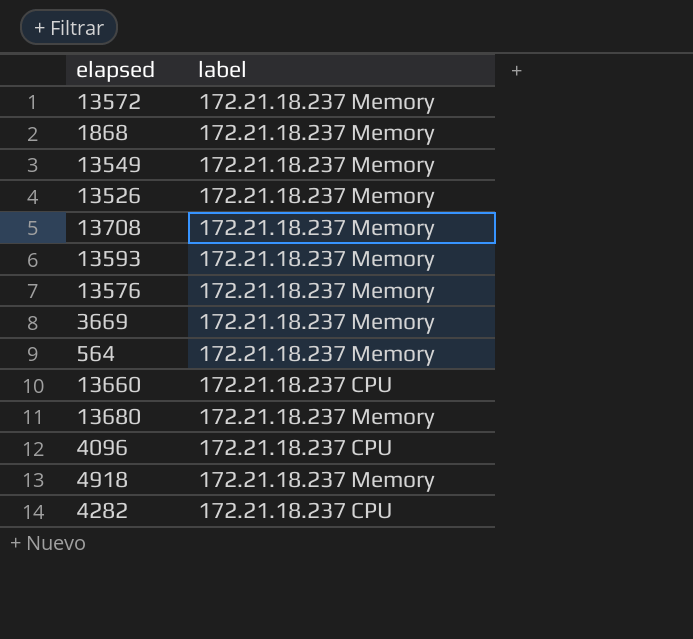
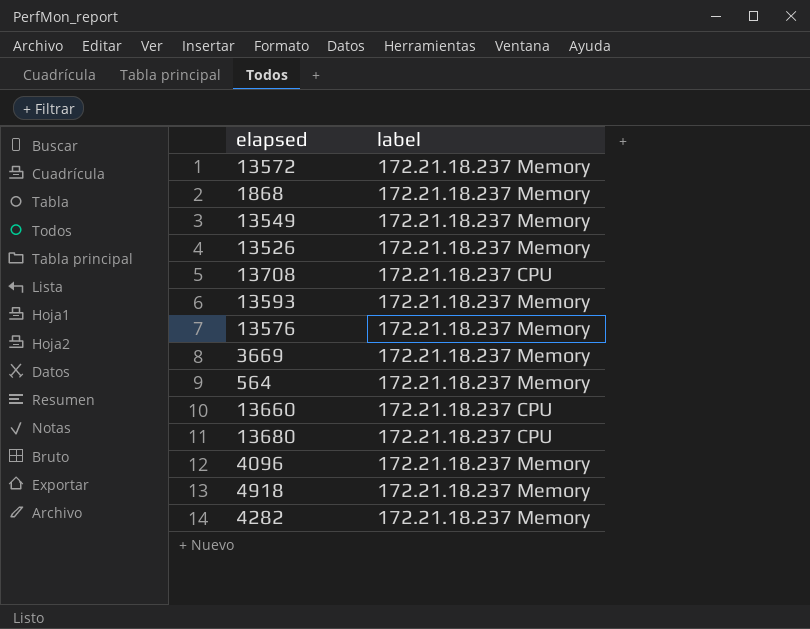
13708 | label: 172.21.18.237 Memory -> 172.21.18.237 CPU
13680 | label: 172.21.18.237 Memory -> 172.21.18.237 CPU
4096 | label: 172.21.18.237 CPU -> 172.21.18.237 Memory
4282 | label: 172.21.18.237 CPU -> 172.21.18.237 Memory

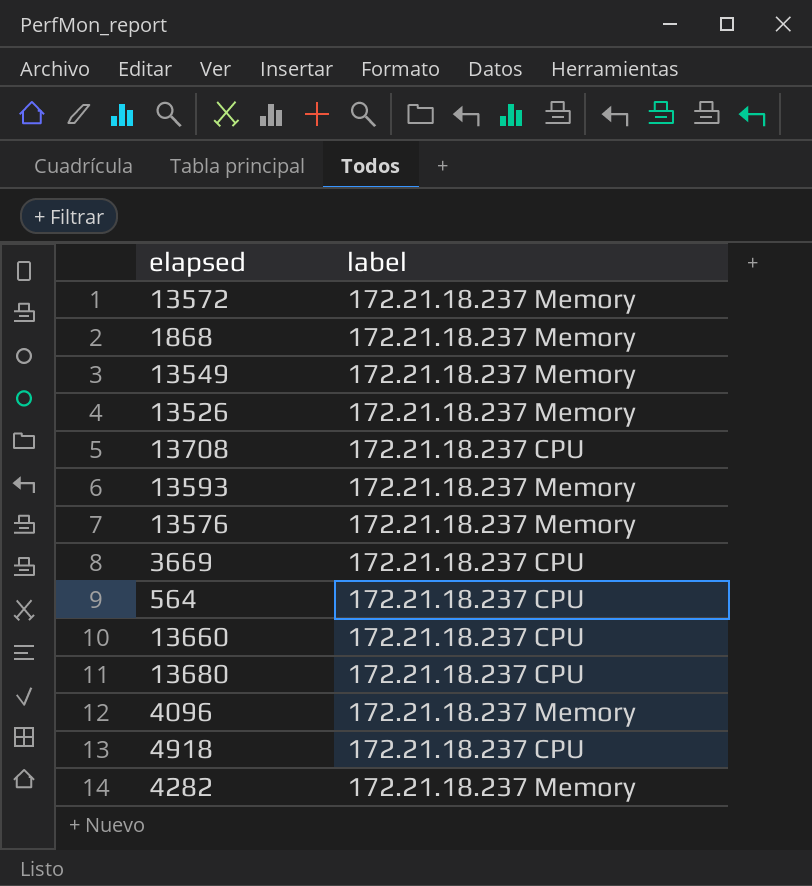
3669 | label: 172.21.18.237 Memory -> 172.21.18.237 CPU
564 | label: 172.21.18.237 Memory -> 172.21.18.237 CPU
4918 | label: 172.21.18.237 Memory -> 172.21.18.237 CPU

